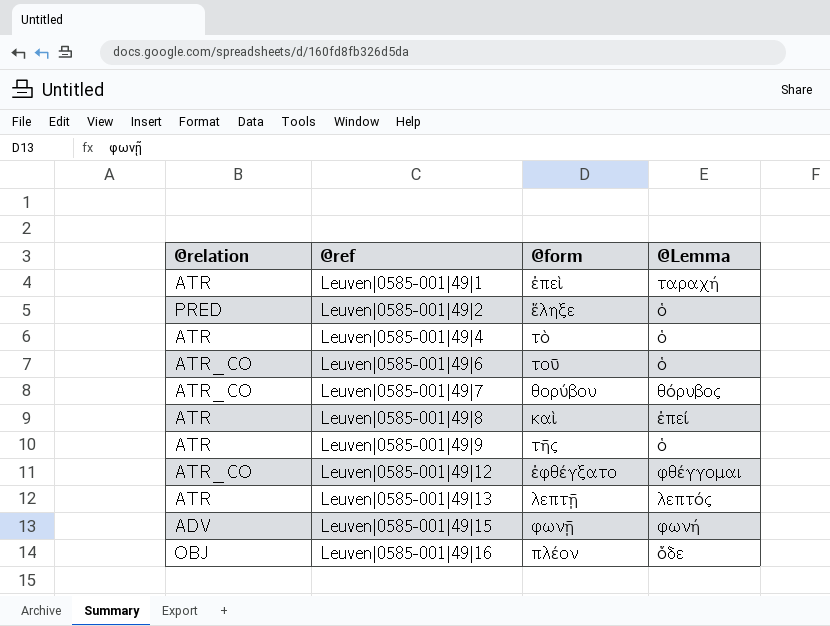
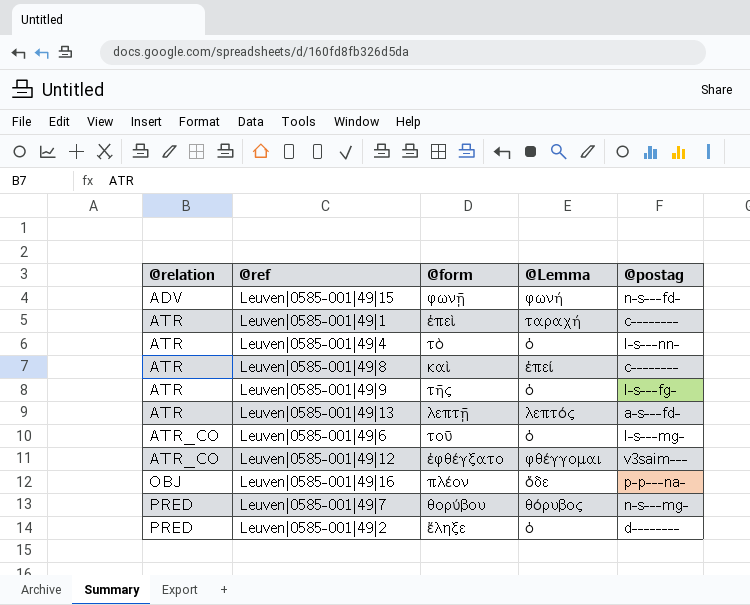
row order: @ref ascending -> @relation ascending
column @postag | position: none -> 5
Leuven|0585-001|49|7 | @relation: ATR_CO -> PRED

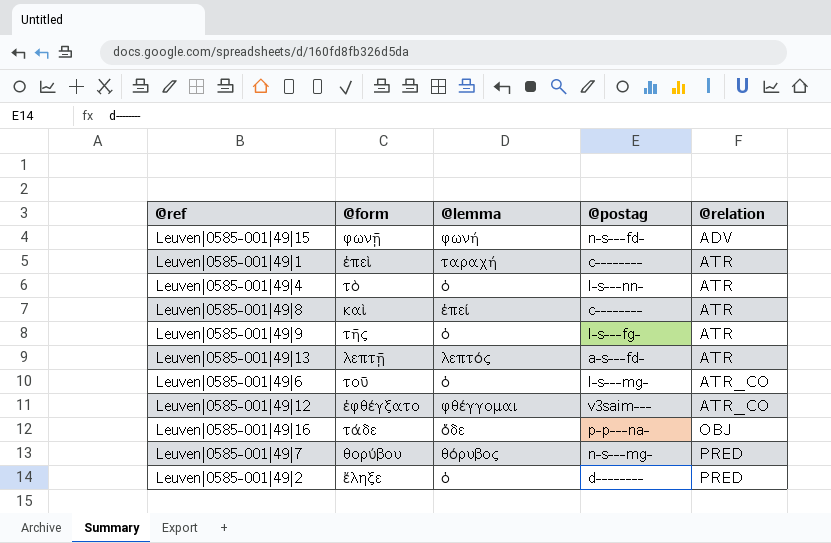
column name: @Lemma -> @lemma
column @relation | position: 1 -> 5
Leuven|0585-001|49|16 | @form: πλέον -> τάδε

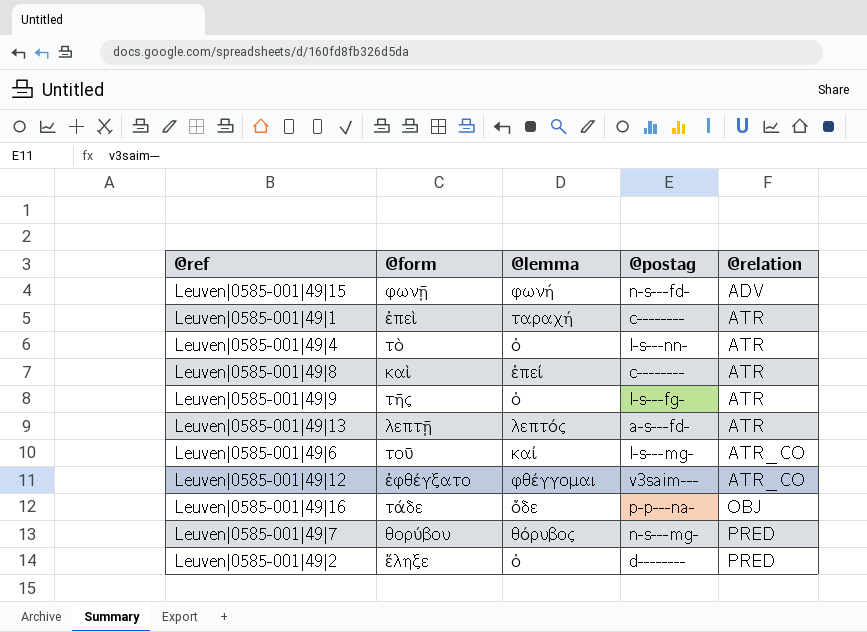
Leuven|0585-001|49|6 | @lemma: ὁ -> καί

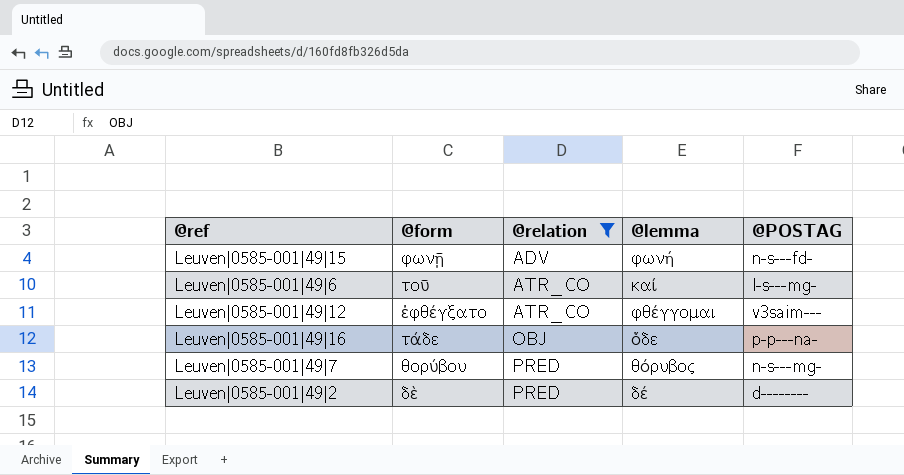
filter: none -> @relation != ATR
column @relation | position: 5 -> 3
column name: @postag -> @POSTAG
Leuven|0585-001|49|2 | @form: ἔληξε -> δὲ
Leuven|0585-001|49|2 | @lemma: ὁ -> δέ

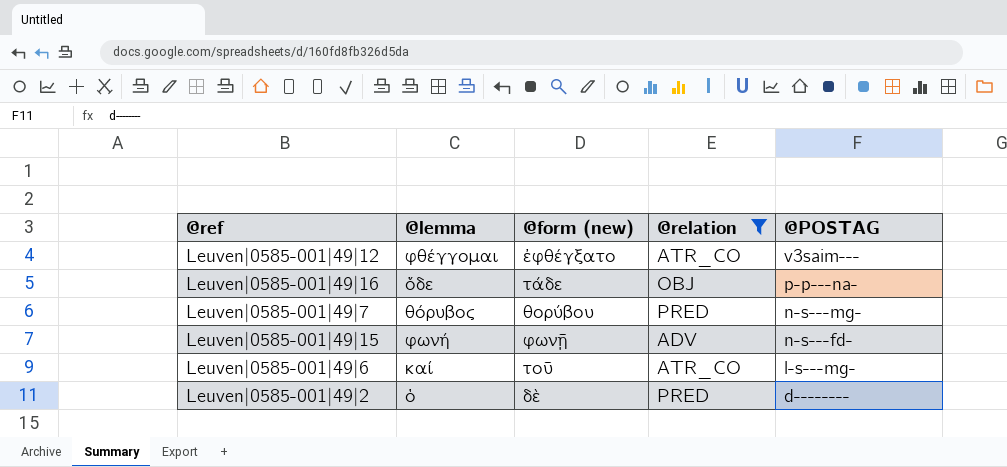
row order: @relation ascending -> @POSTAG descending
column @lemma | position: 4 -> 2
column name: @form -> @form (new)
Leuven|0585-001|49|2 | @lemma: δέ -> ὁ

